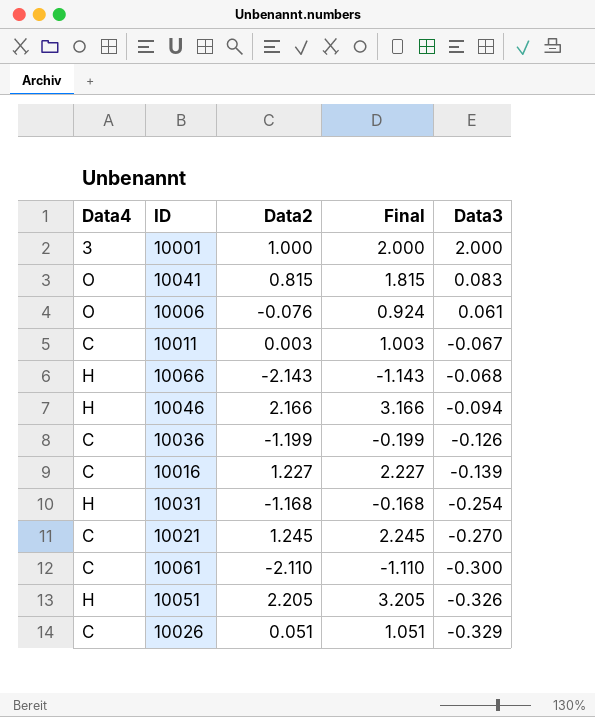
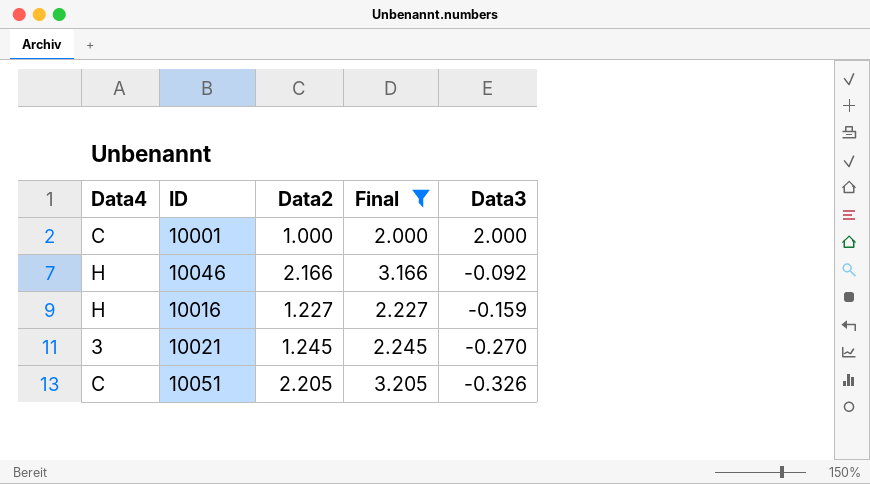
filter: none -> Final >= 2.000
10001 | Data4: 3 -> C
10046 | Data3: -0.094 -> -0.092
10016 | Data4: C -> H
10016 | Data3: -0.139 -> -0.159
10021 | Data4: C -> 3
10051 | Data4: H -> C

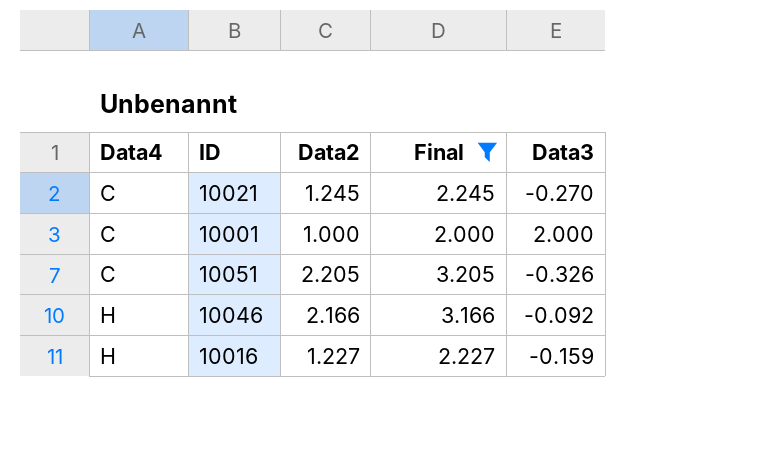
row order: Data3 descending -> Data4 ascending
10021 | Data4: 3 -> C

